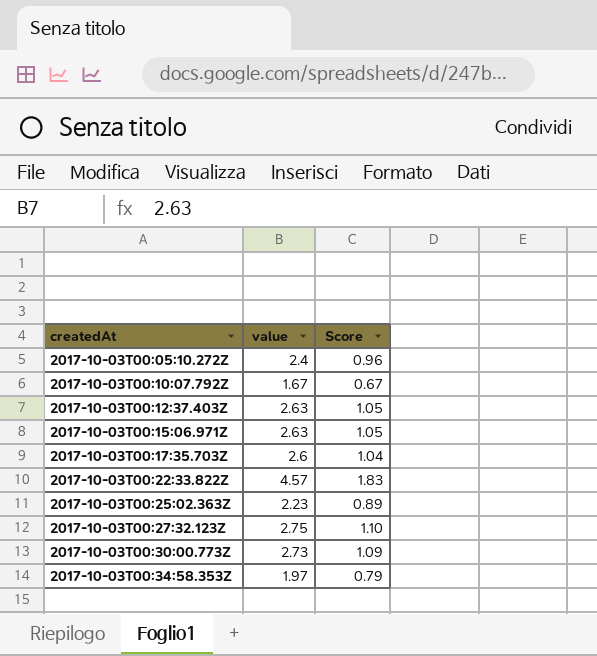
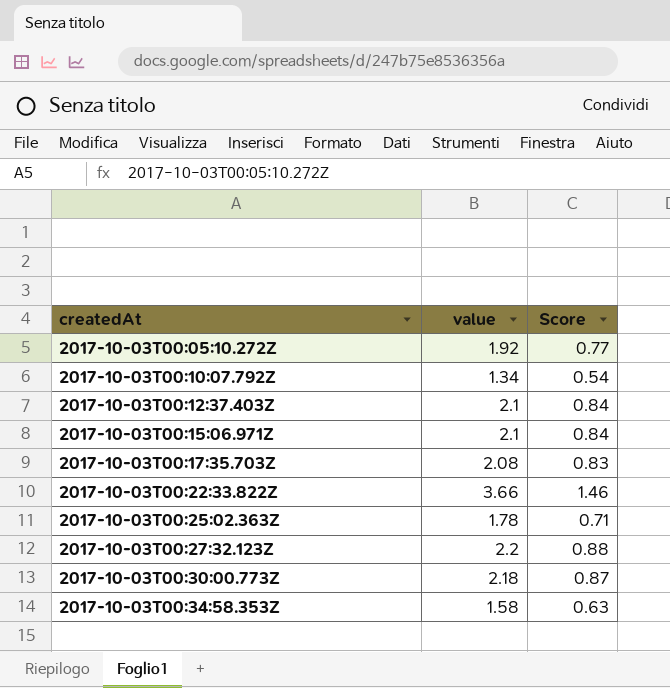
2017-10-03T00:05:10.272Z | value: 2.4 -> 1.92
2017-10-03T00:05:10.272Z | Score: 0.96 -> 0.77
2017-10-03T00:10:07.792Z | value: 1.67 -> 1.34
2017-10-03T00:10:07.792Z | Score: 0.67 -> 0.54
2017-10-03T00:12:37.403Z | value: 2.63 -> 2.1
2017-10-03T00:12:37.403Z | Score: 1.05 -> 0.84
2017-10-03T00:15:06.971Z | value: 2.63 -> 2.1
2017-10-03T00:15:06.971Z | Score: 1.05 -> 0.84
2017-10-03T00:17:35.703Z | value: 2.6 -> 2.08
2017-10-03T00:17:35.703Z | Score: 1.04 -> 0.83
2017-10-03T00:22:33.822Z | value: 4.57 -> 3.66
2017-10-03T00:22:33.822Z | Score: 1.83 -> 1.46
2017-10-03T00:25:02.363Z | value: 2.23 -> 1.78
2017-10-03T00:25:02.363Z | Score: 0.89 -> 0.71
2017-10-03T00:27:32.123Z | value: 2.75 -> 2.2
2017-10-03T00:27:32.123Z | Score: 1.10 -> 0.88
2017-10-03T00:30:00.773Z | value: 2.73 -> 2.18
2017-10-03T00:30:00.773Z | Score: 1.09 -> 0.87
2017-10-03T00:34:58.353Z | value: 1.97 -> 1.58
2017-10-03T00:34:58.353Z | Score: 0.79 -> 0.63

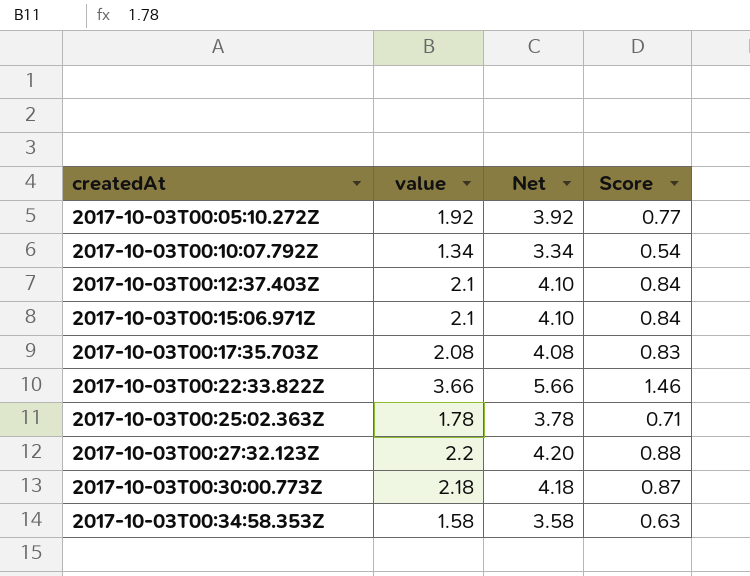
column Net | formula: none -> [value] + 2

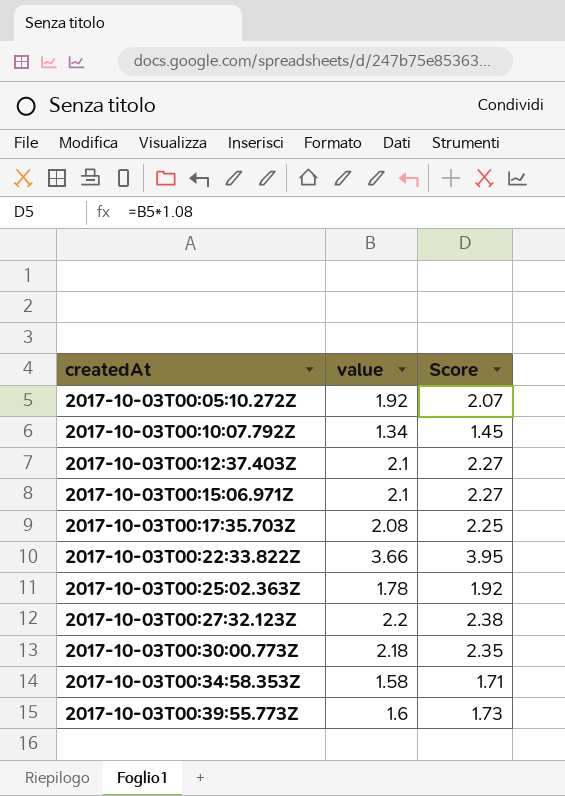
column Net | formula: [value] + 2 -> none
column Score | formula: [value] * 0.4 -> [value] * 1.08
row 2017-10-03T00:39:55.773Z: none -> 1.6 | 1.73

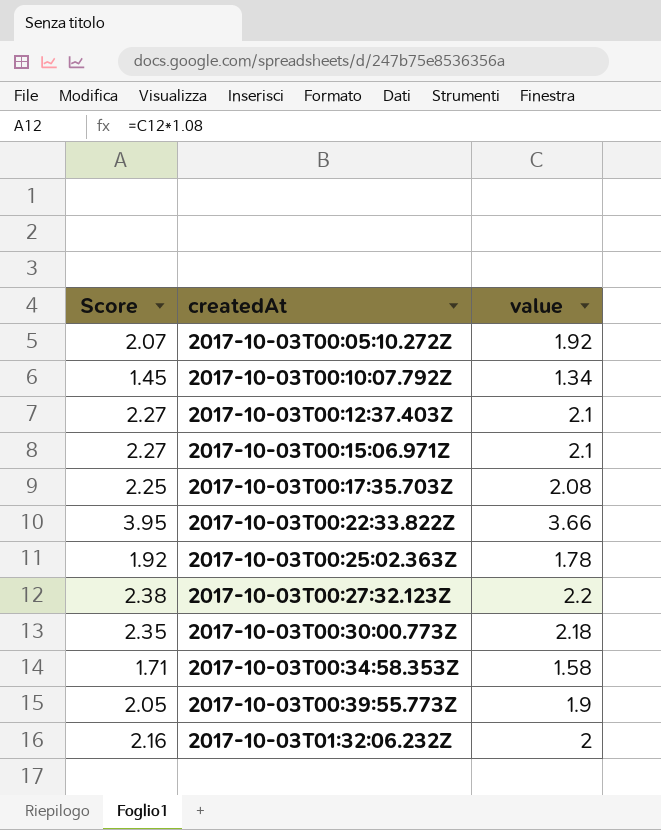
column Score | position: 3 -> 1
2017-10-03T00:39:55.773Z | Score: 1.73 -> 2.05
2017-10-03T00:39:55.773Z | value: 1.6 -> 1.9
row 2017-10-03T01:32:06.232Z: none -> 2.16 | 2

